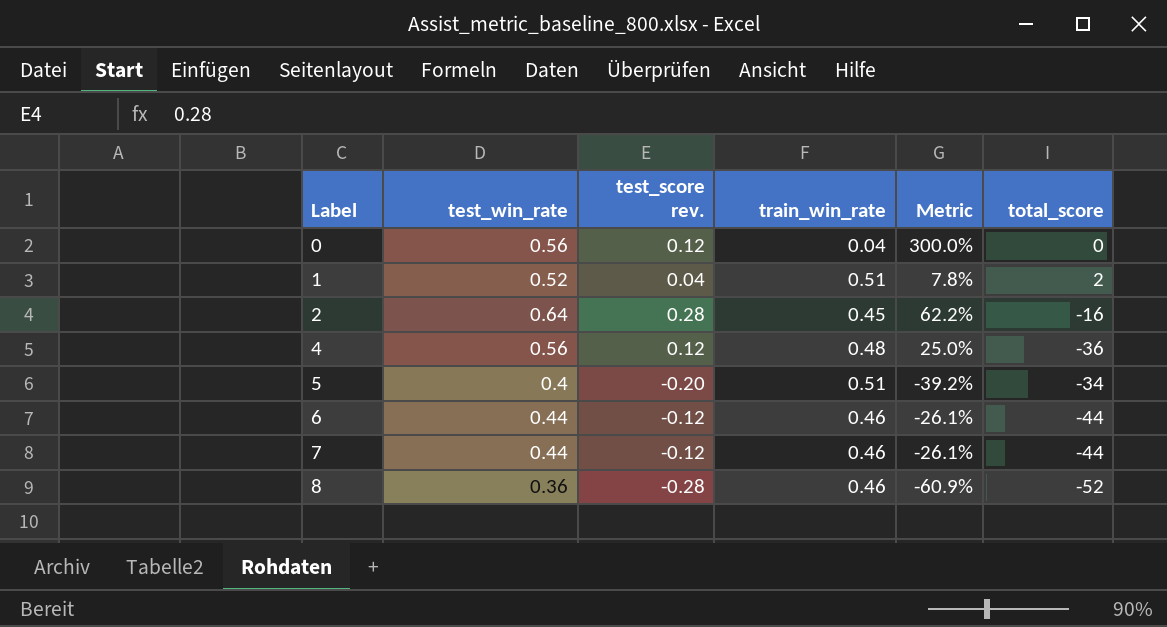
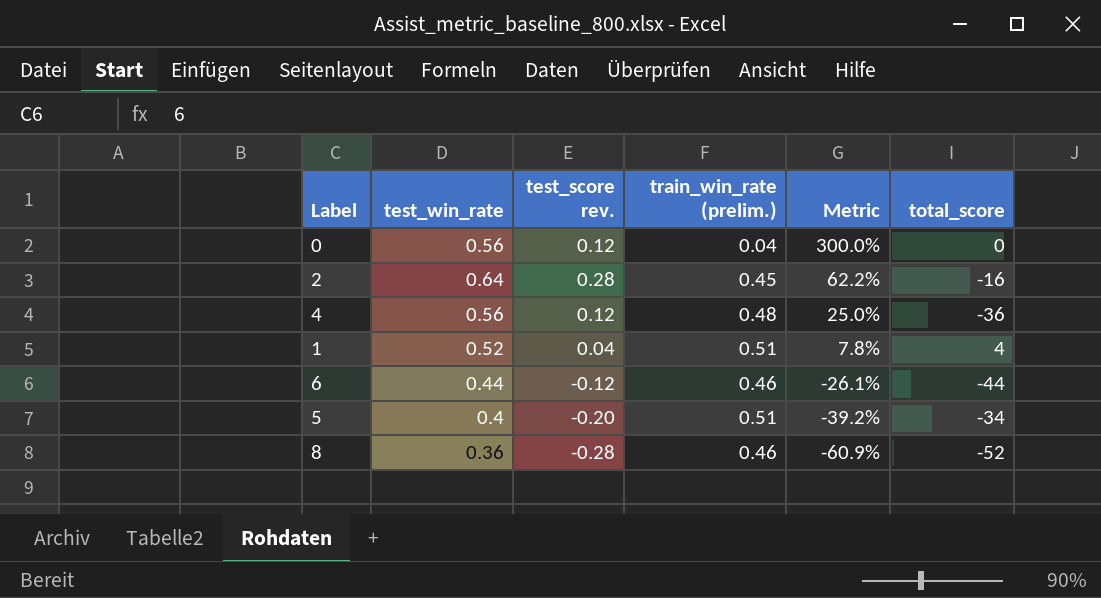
row order: Label ascending -> Metric descending
column name: train_win_rate -> train_win_rate (prelim.)
row 7: 0.44 | -0.12 | 0.46 | -26.1% | -44 -> none
1 | total_score: 2 -> 4

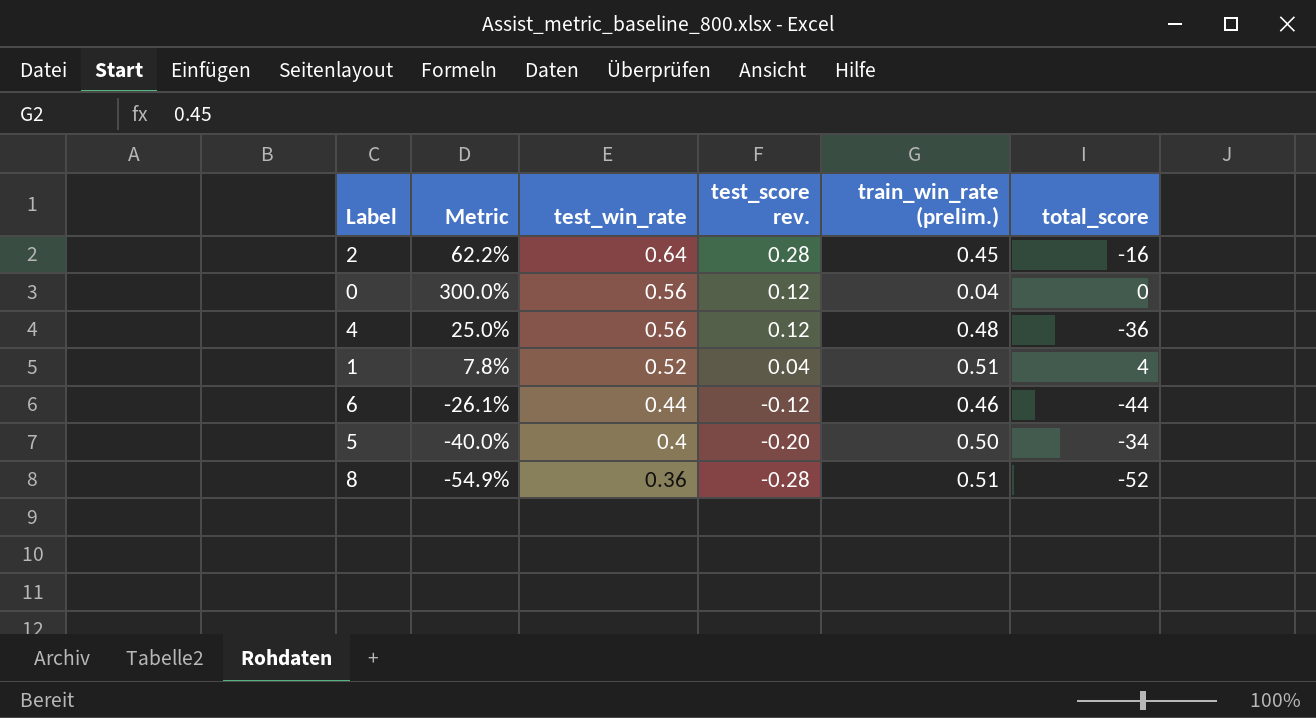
row order: Metric descending -> test_win_rate descending
column Metric | position: 5 -> 2
5 | Metric: -39.2% -> -40.0%
5 | train_win_rate (prelim.): 0.51 -> 0.50
8 | Metric: -60.9% -> -54.9%
8 | train_win_rate (prelim.): 0.46 -> 0.51

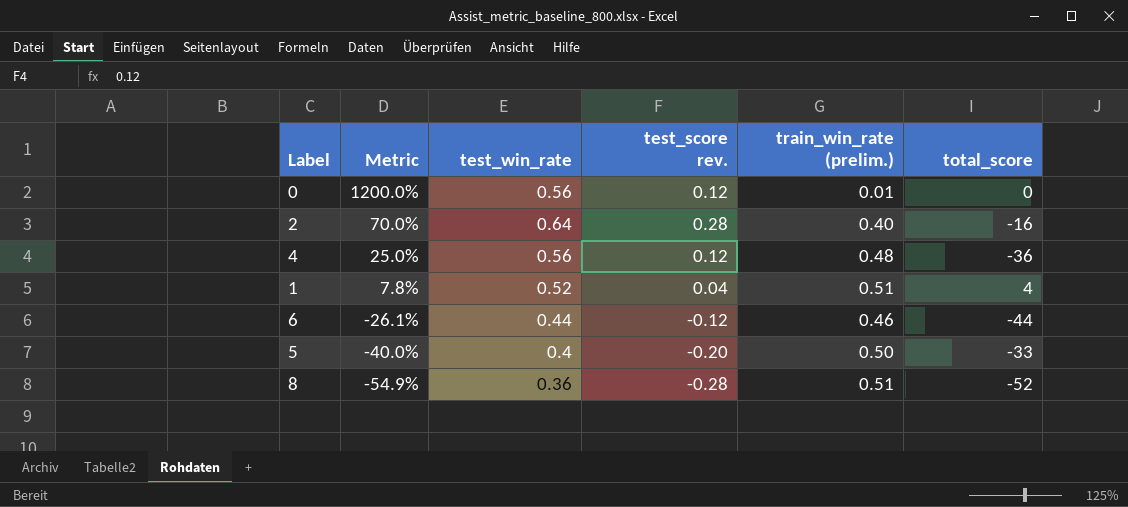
row order: test_win_rate descending -> Metric descending
0 | Metric: 300.0% -> 1200.0%
0 | train_win_rate (prelim.): 0.04 -> 0.01
2 | Metric: 62.2% -> 70.0%
2 | train_win_rate (prelim.): 0.45 -> 0.40
5 | total_score: -34 -> -33

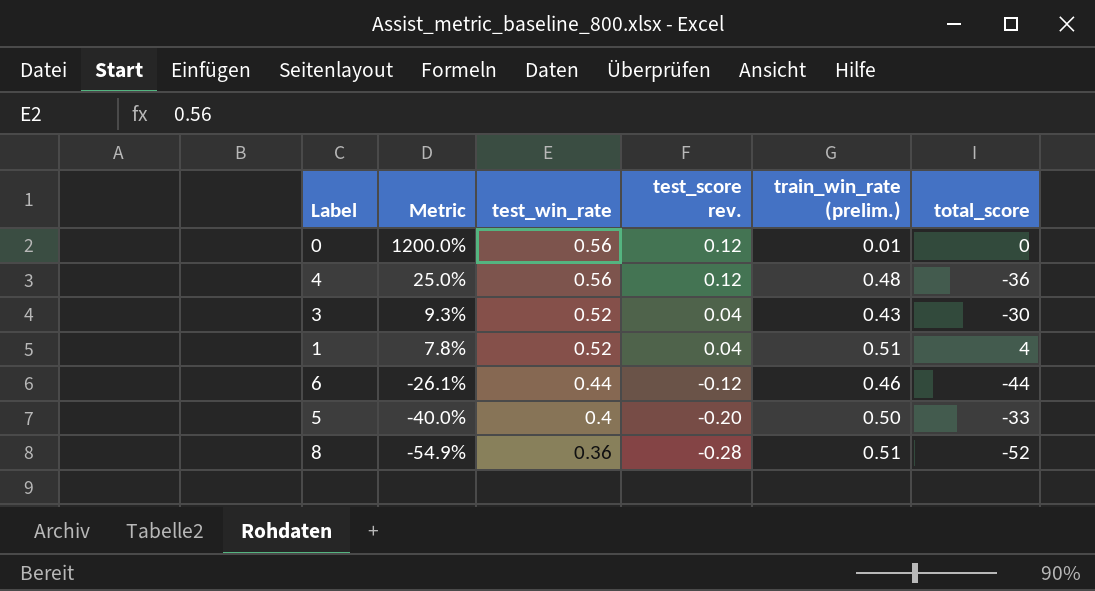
row 2: 70.0% | 0.64 | 0.28 | 0.40 | -16 -> none
row 3: none -> 9.3% | 0.52 | 0.04 | 0.43 | -30

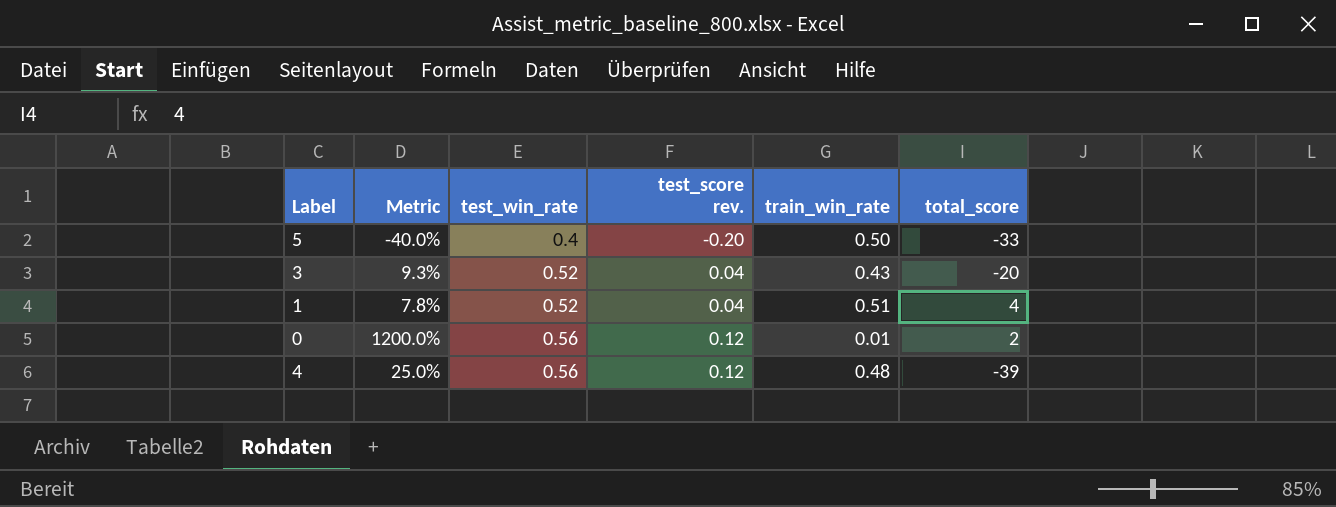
row order: Metric descending -> test_win_rate ascending
column name: train_win_rate (prelim.) -> train_win_rate
row 6: -26.1% | 0.44 | -0.12 | 0.46 | -44 -> none
row 8: -54.9% | 0.36 | -0.28 | 0.51 | -52 -> none
3 | total_score: -30 -> -20
0 | total_score: 0 -> 2
4 | total_score: -36 -> -39

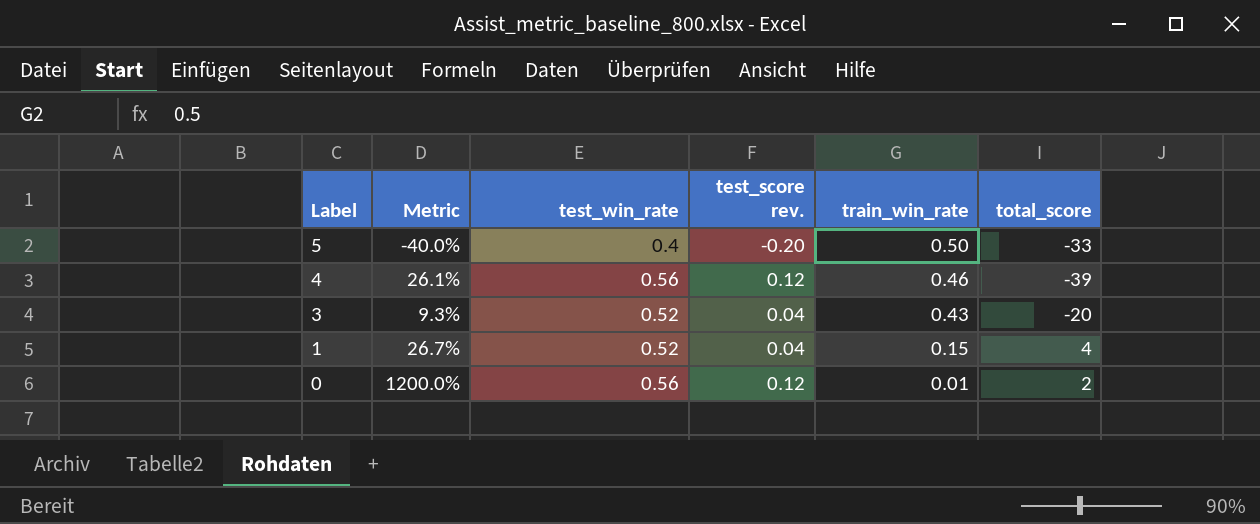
row order: test_win_rate ascending -> Label descending
4 | Metric: 25.0% -> 26.1%
4 | train_win_rate: 0.48 -> 0.46
1 | Metric: 7.8% -> 26.7%
1 | train_win_rate: 0.51 -> 0.15

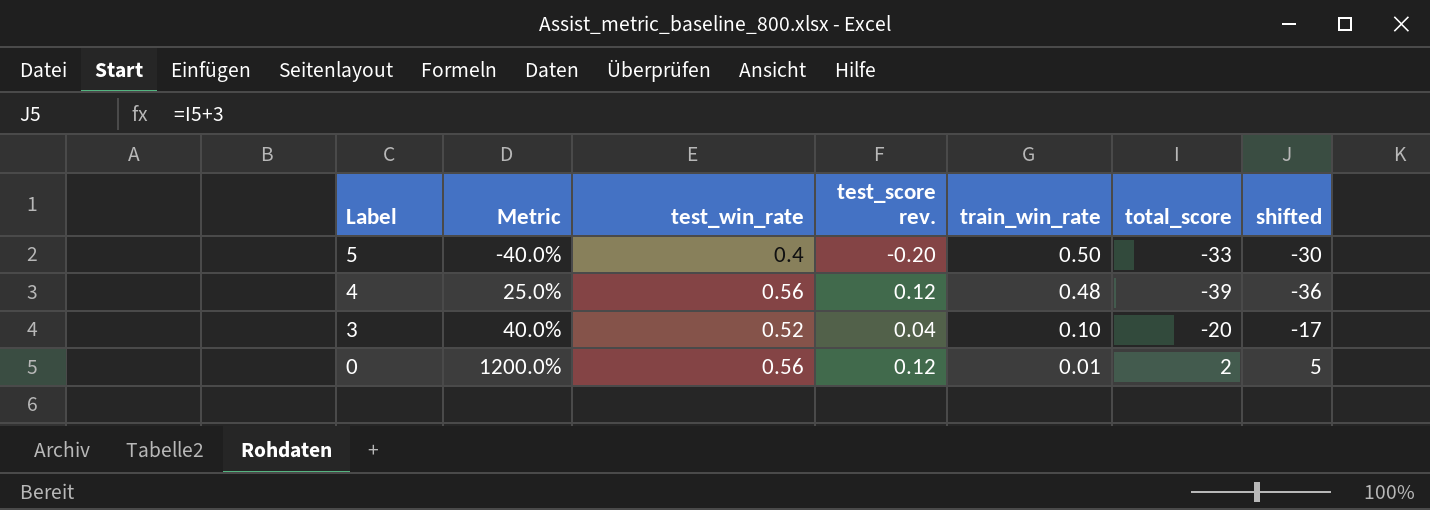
column shifted | formula: none -> [total_score] + 3
row 1: 26.7% | 0.52 | 0.04 | 0.15 | 4 -> none
4 | Metric: 26.1% -> 25.0%
4 | train_win_rate: 0.46 -> 0.48
3 | Metric: 9.3% -> 40.0%
3 | train_win_rate: 0.43 -> 0.10

